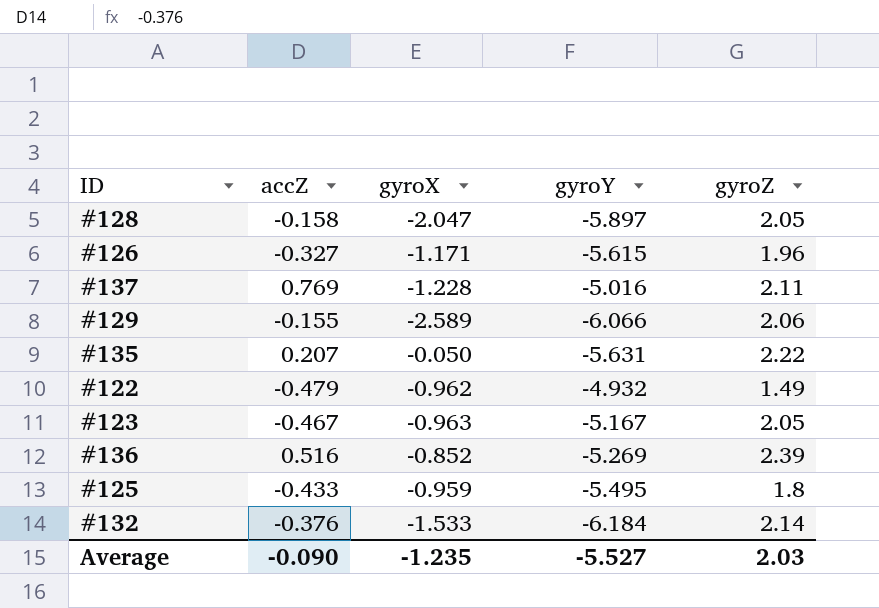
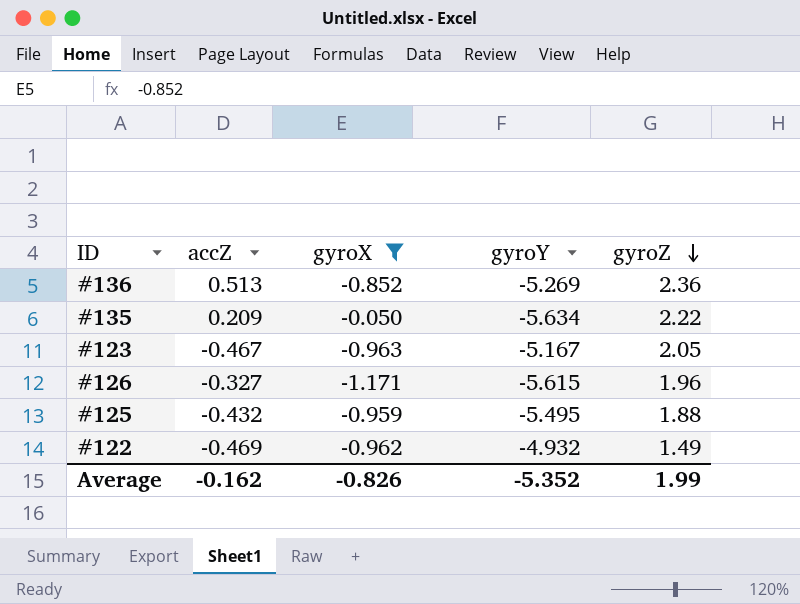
filter: none -> gyroX >= -1.171
row order: none -> gyroZ descending
#136 | accZ: 0.516 -> 0.513
#136 | gyroZ: 2.39 -> 2.36
#135 | accZ: 0.207 -> 0.209
#135 | gyroY: -5.631 -> -5.634
#125 | accZ: -0.433 -> -0.432
#125 | gyroZ: 1.8 -> 1.88
#122 | accZ: -0.479 -> -0.469
Average | accZ: -0.090 -> -0.162
Average | gyroX: -1.235 -> -0.826
Average | gyroY: -5.527 -> -5.352
Average | gyroZ: 2.03 -> 1.99

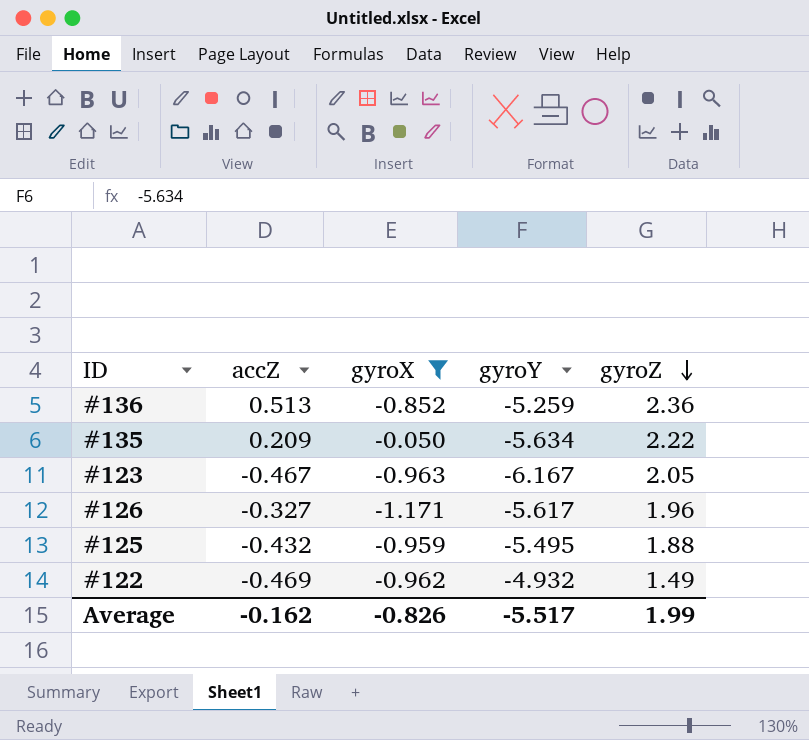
#136 | gyroY: -5.269 -> -5.259
#123 | gyroY: -5.167 -> -6.167
#126 | gyroY: -5.615 -> -5.617
Average | gyroY: -5.352 -> -5.517

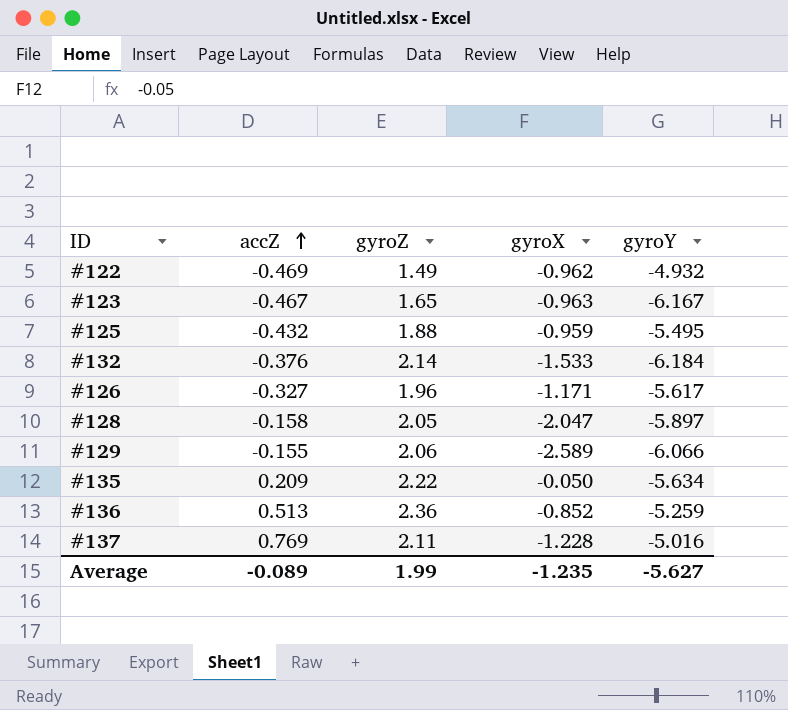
filter: gyroX >= -1.171 -> none
row order: gyroZ descending -> accZ ascending
column gyroZ | position: 5 -> 3
#123 | gyroZ: 2.05 -> 1.65
Average | accZ: -0.162 -> -0.089
Average | gyroX: -0.826 -> -1.235
Average | gyroY: -5.517 -> -5.627

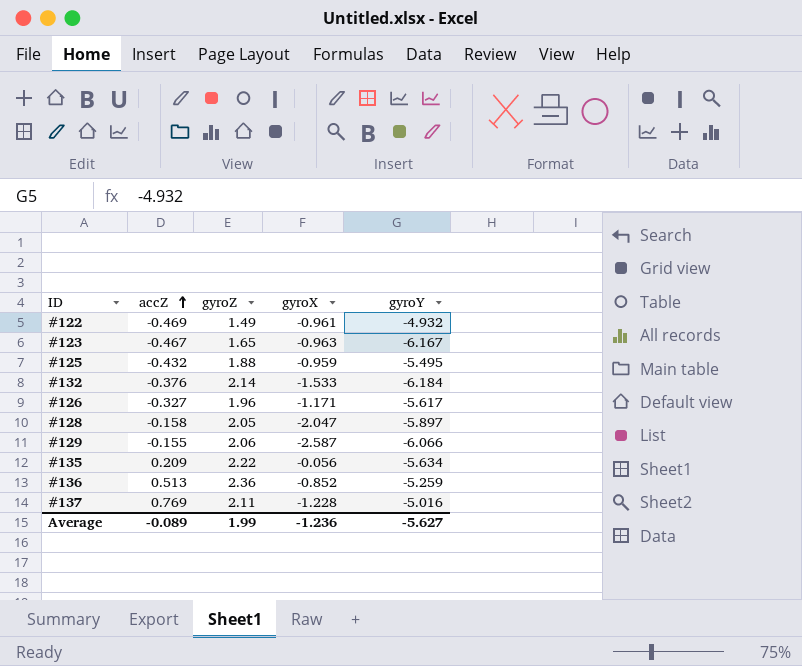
#122 | gyroX: -0.962 -> -0.961
#129 | gyroX: -2.589 -> -2.587
#135 | gyroX: -0.050 -> -0.056
Average | gyroX: -1.235 -> -1.236

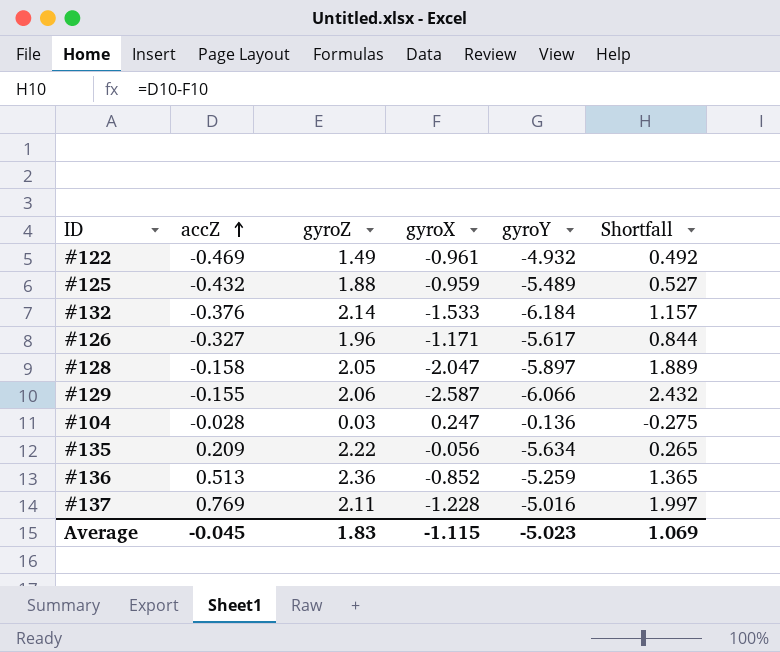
column Shortfall | formula: none -> [accZ] - [gyroX]
row #123: -0.467 | 1.65 | -0.963 | -6.167 -> none
#125 | gyroY: -5.495 -> -5.489
row #104: none -> -0.028 | 0.03 | 0.247 | -0.136 | -0.275
Average | accZ: -0.089 -> -0.045
Average | gyroZ: 1.99 -> 1.83
Average | gyroX: -1.236 -> -1.115
Average | gyroY: -5.627 -> -5.023

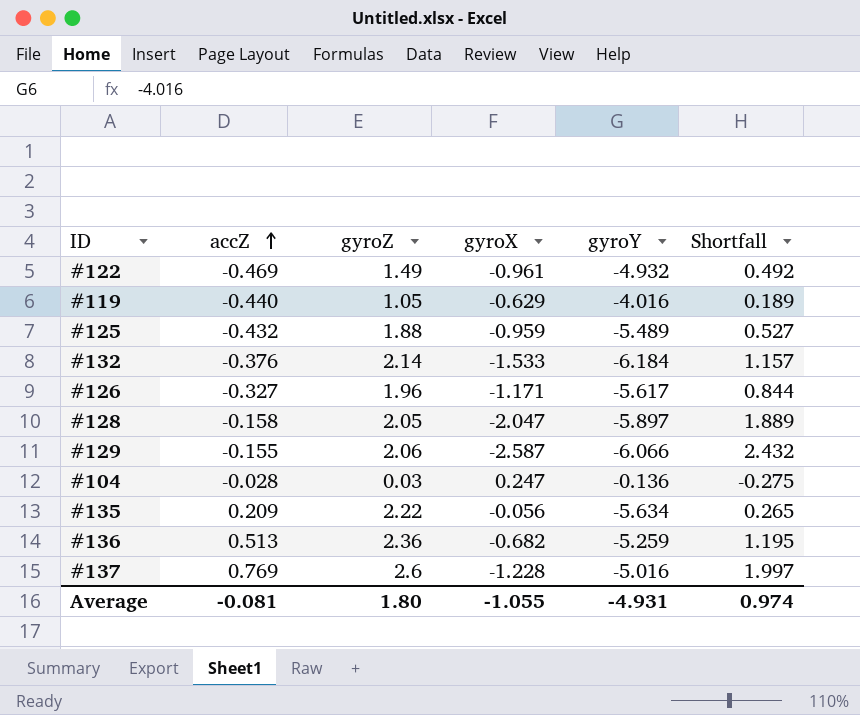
row #119: none -> -0.440 | 1.05 | -0.629 | -4.016 | 0.189
#136 | gyroX: -0.852 -> -0.682
#136 | Shortfall: 1.365 -> 1.195
#137 | gyroZ: 2.11 -> 2.6
Average | accZ: -0.045 -> -0.081
Average | gyroZ: 1.83 -> 1.80
Average | gyroX: -1.115 -> -1.055
Average | gyroY: -5.023 -> -4.931
Average | Shortfall: 1.069 -> 0.974

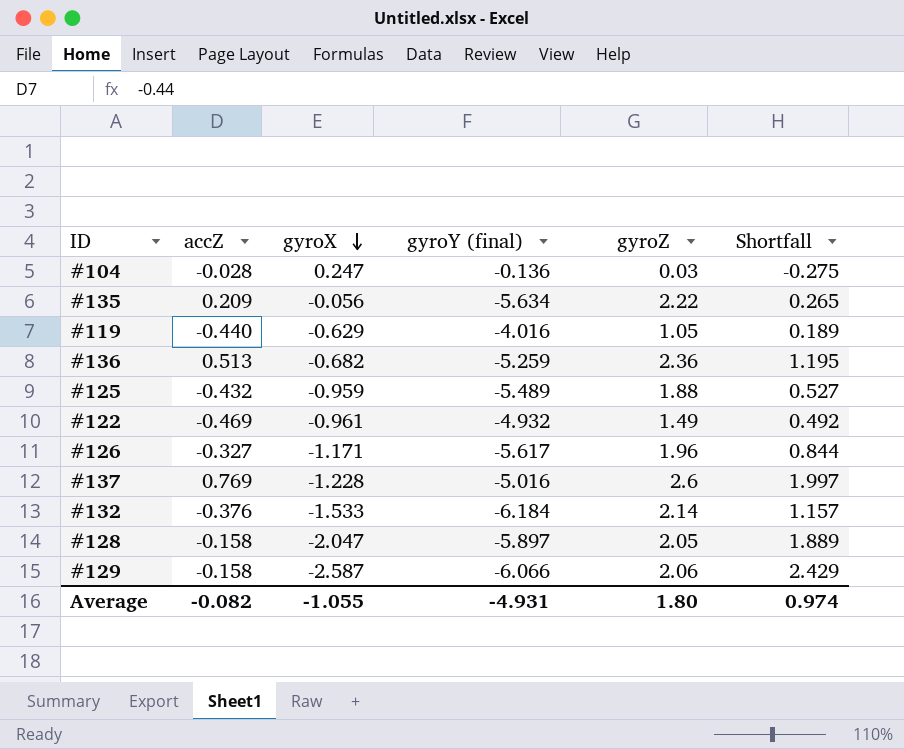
row order: accZ ascending -> gyroX descending
column name: gyroY -> gyroY (final)
column gyroZ | position: 3 -> 5
#129 | accZ: -0.155 -> -0.158
#129 | Shortfall: 2.432 -> 2.429
Average | accZ: -0.081 -> -0.082

